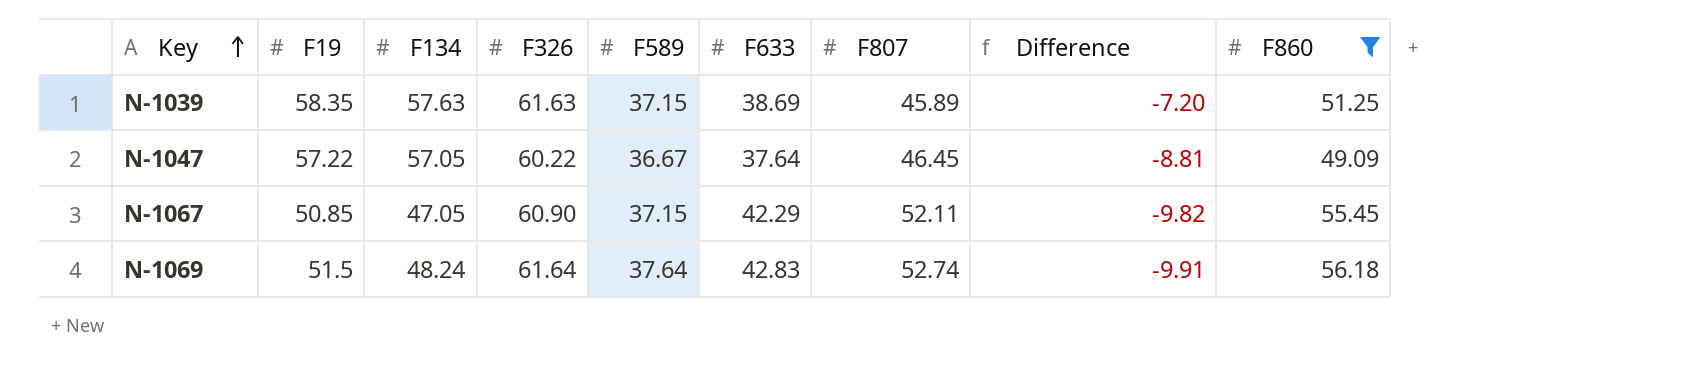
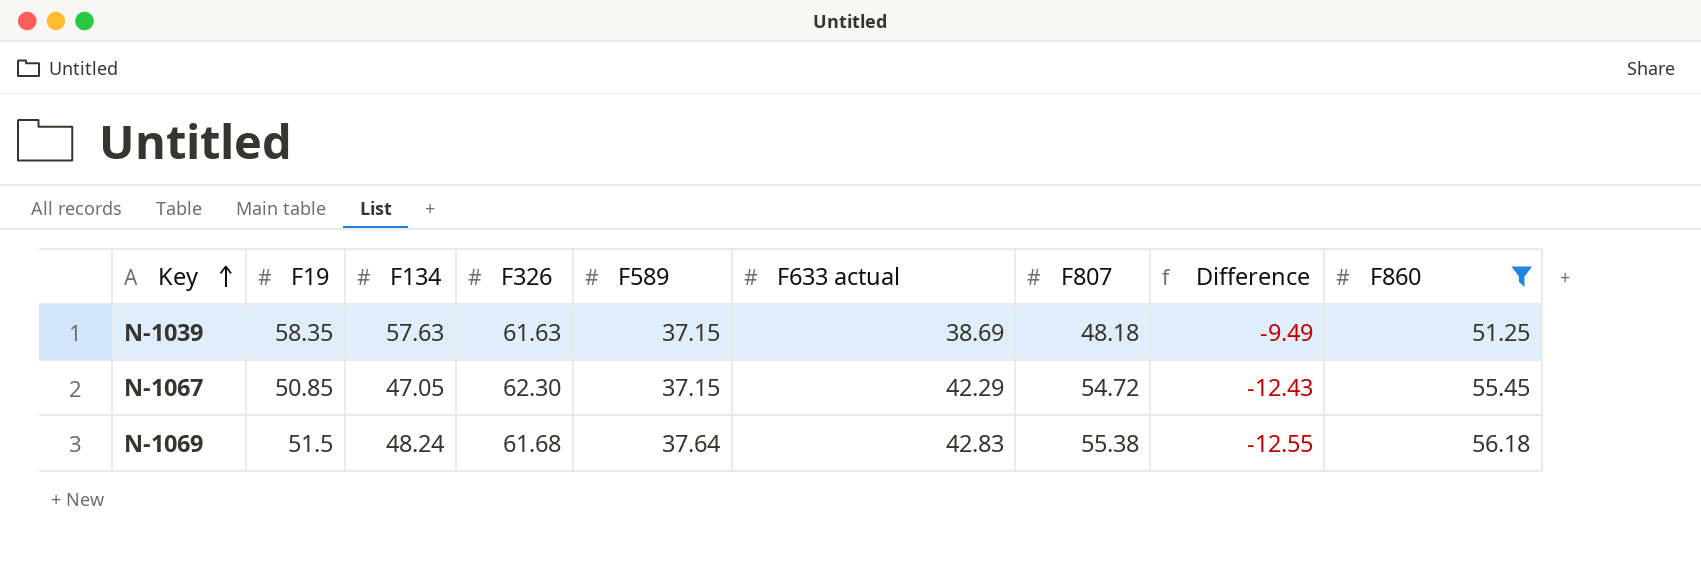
column name: F633 -> F633 actual
row N-1047: 57.22 | 57.05 | 60.22 | 36.67 | 37.64 | 46.45 | -8.81 | 49.09 -> none
N-1039 | F807: 45.89 -> 48.18
N-1039 | Difference: -7.20 -> -9.49
N-1067 | F326: 60.90 -> 62.30
N-1067 | F807: 52.11 -> 54.72
N-1067 | Difference: -9.82 -> -12.43
N-1069 | F326: 61.64 -> 61.68
N-1069 | F807: 52.74 -> 55.38
N-1069 | Difference: -9.91 -> -12.55

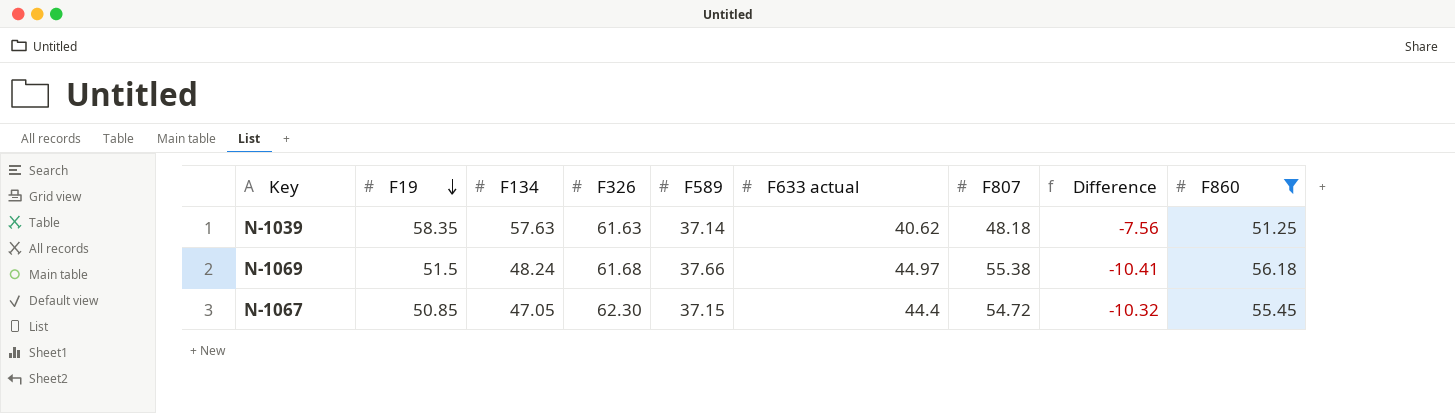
row order: Key ascending -> F19 descending
N-1039 | F589: 37.15 -> 37.14
N-1039 | F633 actual: 38.69 -> 40.62
N-1039 | Difference: -9.49 -> -7.56
N-1069 | F589: 37.64 -> 37.66
N-1069 | F633 actual: 42.83 -> 44.97
N-1069 | Difference: -12.55 -> -10.41
N-1067 | F633 actual: 42.29 -> 44.4
N-1067 | Difference: -12.43 -> -10.32

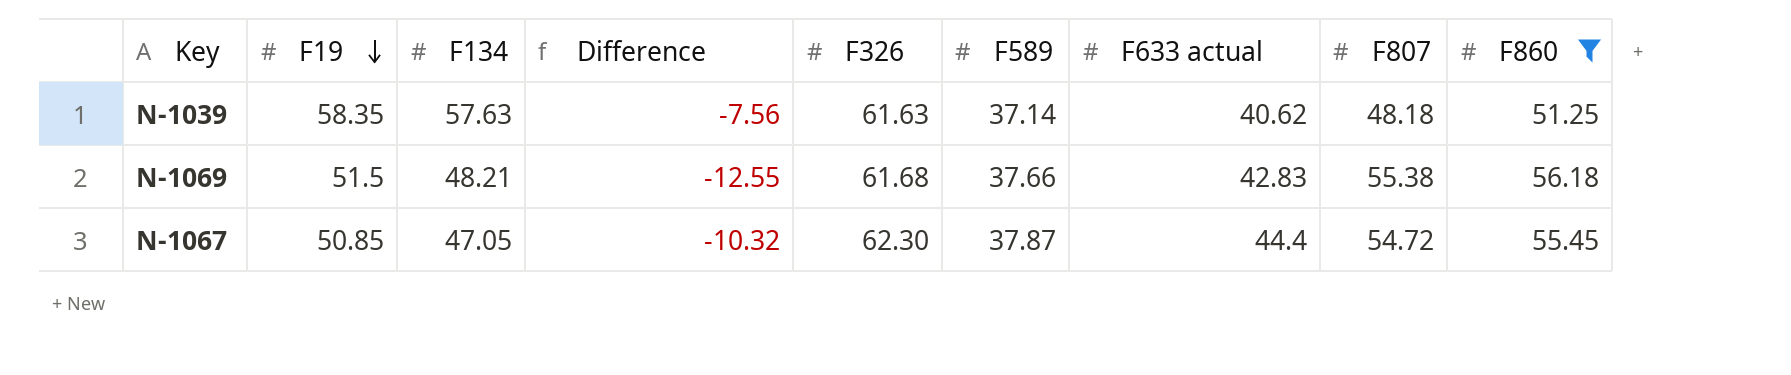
column Difference | position: 8 -> 4
N-1069 | F134: 48.24 -> 48.21
N-1069 | Difference: -10.41 -> -12.55
N-1069 | F633 actual: 44.97 -> 42.83
N-1067 | F589: 37.15 -> 37.87

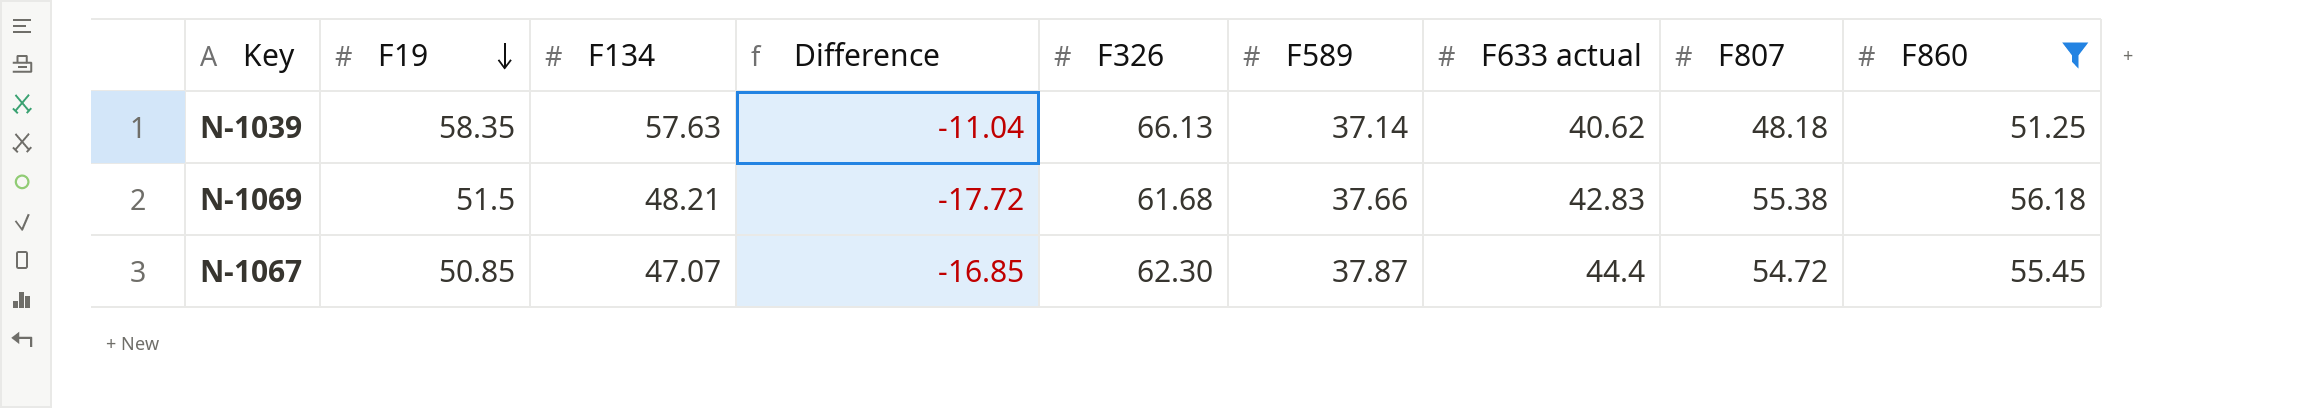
column Difference | formula: [F633 actual] - [F807] -> [F589] - [F807]
N-1039 | F326: 61.63 -> 66.13
N-1067 | F134: 47.05 -> 47.07

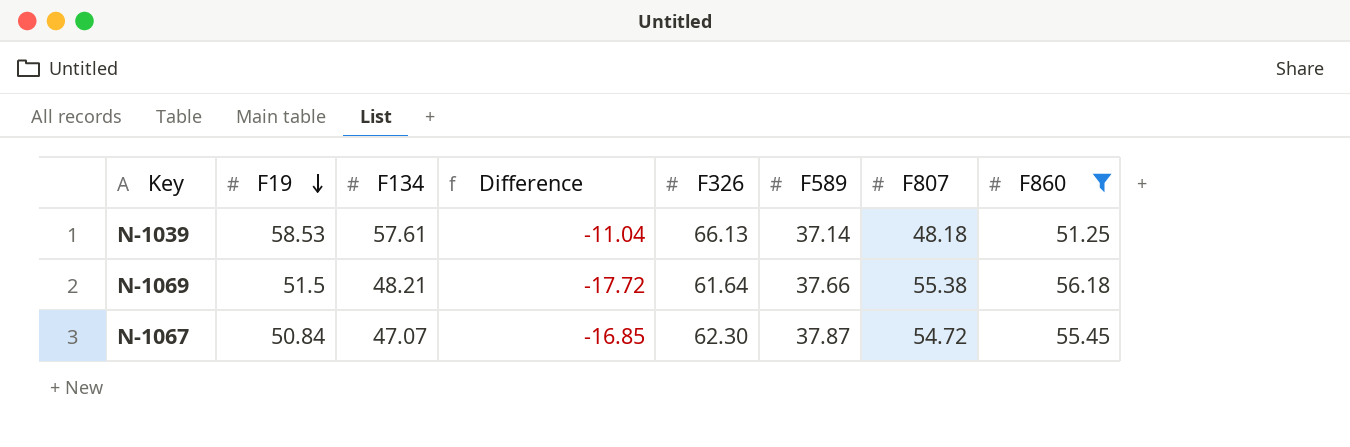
column F633 actual | position: 7 -> none
N-1039 | F19: 58.35 -> 58.53
N-1039 | F134: 57.63 -> 57.61
N-1069 | F326: 61.68 -> 61.64
N-1067 | F19: 50.85 -> 50.84

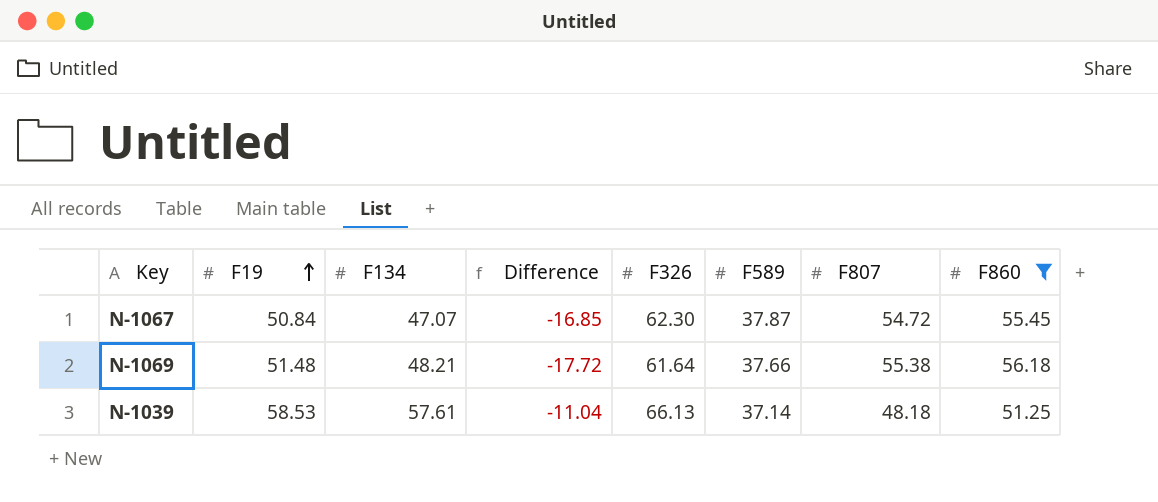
row order: F19 descending -> F19 ascending
N-1069 | F19: 51.5 -> 51.48

